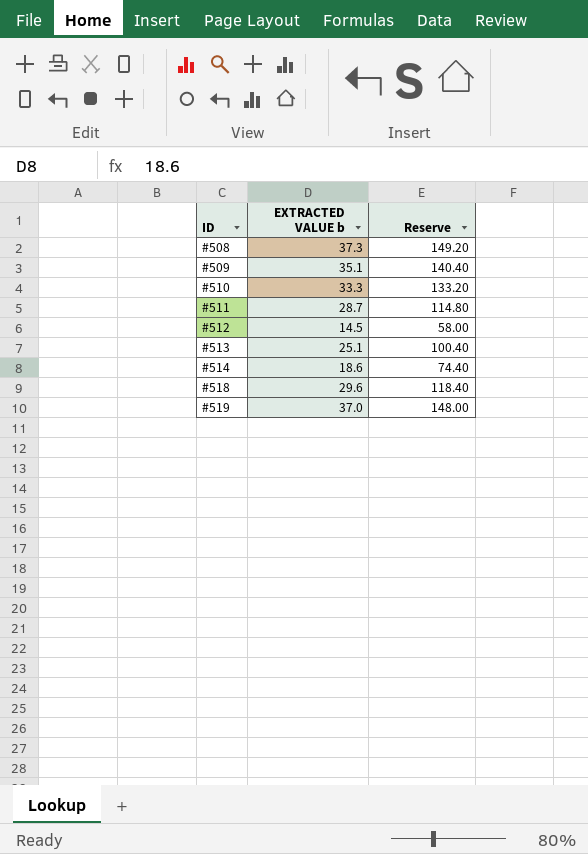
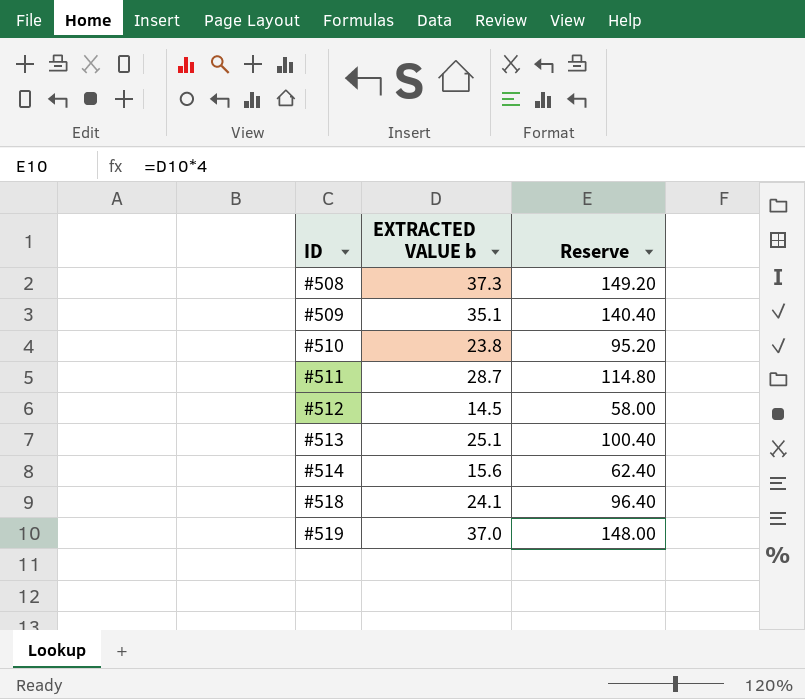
#510 | EXTRACTED VALUE b: 33.3 -> 23.8
#510 | Reserve: 133.20 -> 95.20
#514 | EXTRACTED VALUE b: 18.6 -> 15.6
#514 | Reserve: 74.40 -> 62.40
#518 | EXTRACTED VALUE b: 29.6 -> 24.1
#518 | Reserve: 118.40 -> 96.40

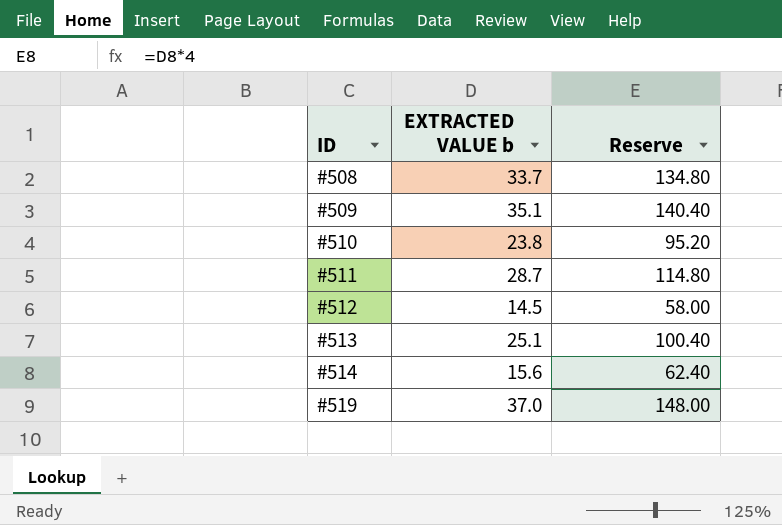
row #518: 24.1 | 96.40 -> none
#508 | EXTRACTED VALUE b: 37.3 -> 33.7
#508 | Reserve: 149.20 -> 134.80

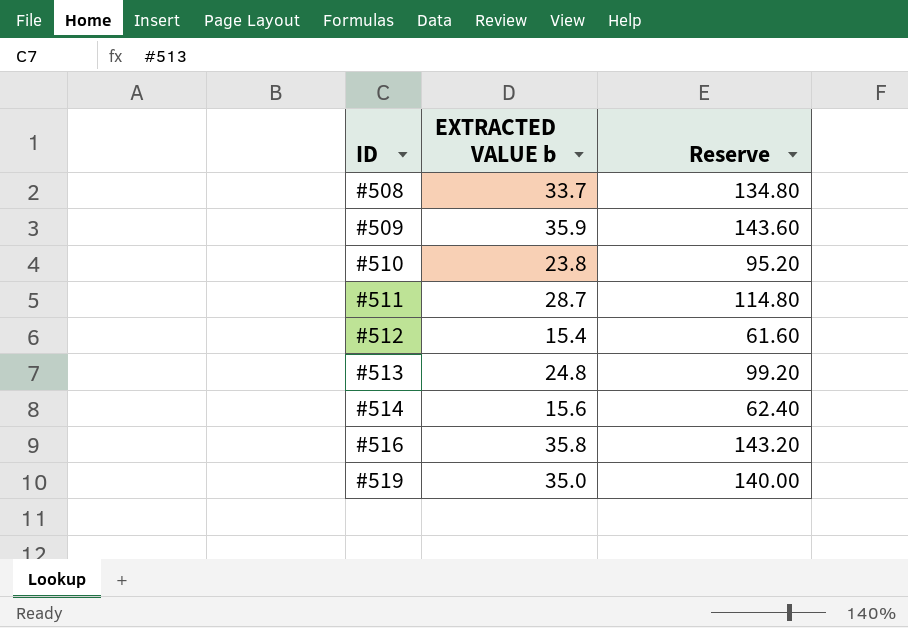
#509 | EXTRACTED VALUE b: 35.1 -> 35.9
#509 | Reserve: 140.40 -> 143.60
#512 | EXTRACTED VALUE b: 14.5 -> 15.4
#512 | Reserve: 58.00 -> 61.60
#513 | EXTRACTED VALUE b: 25.1 -> 24.8
#513 | Reserve: 100.40 -> 99.20
row #516: none -> 35.8 | 143.20
#519 | EXTRACTED VALUE b: 37.0 -> 35.0
#519 | Reserve: 148.00 -> 140.00

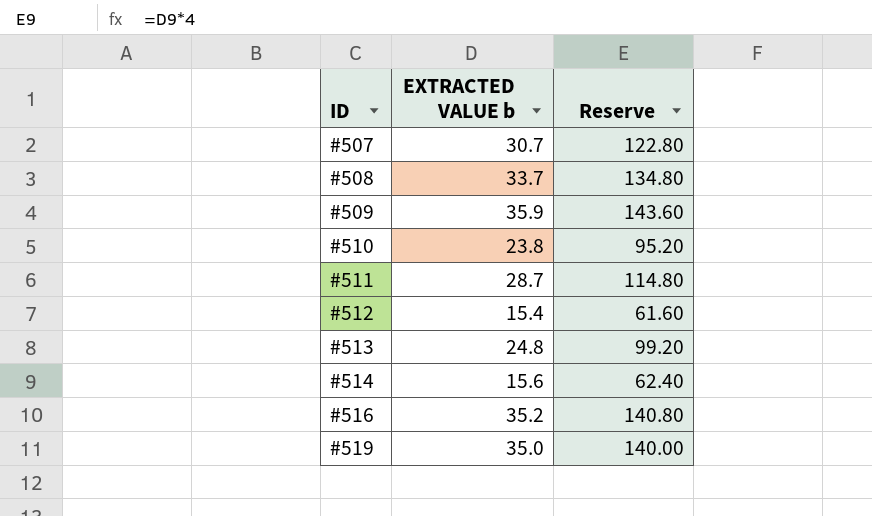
row #507: none -> 30.7 | 122.80
#516 | EXTRACTED VALUE b: 35.8 -> 35.2
#516 | Reserve: 143.20 -> 140.80

